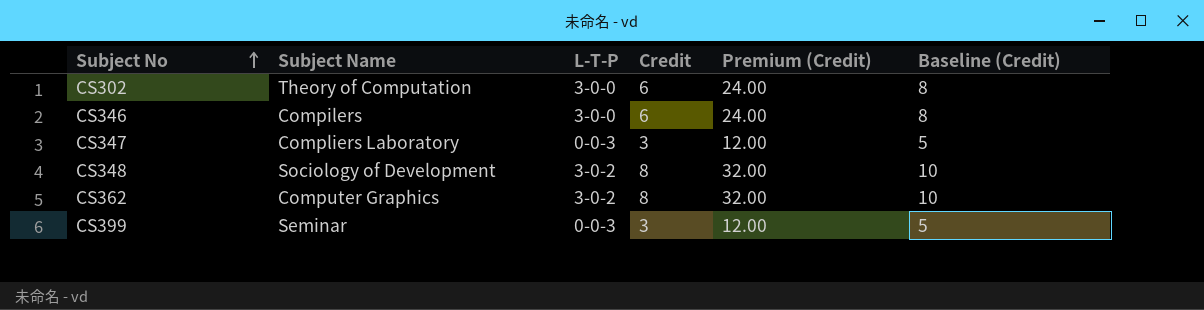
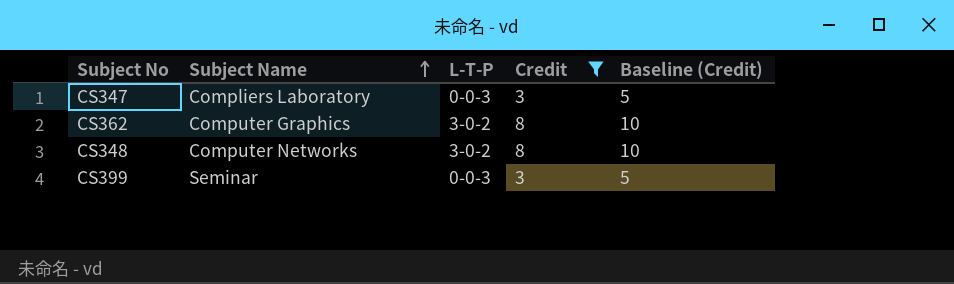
filter: none -> Credit != 6
row order: Subject No ascending -> Subject Name ascending
column Premium (Credit) | formula: [Credit] * 4 -> none
CS348 | Subject Name: Sociology of Development -> Computer Networks

